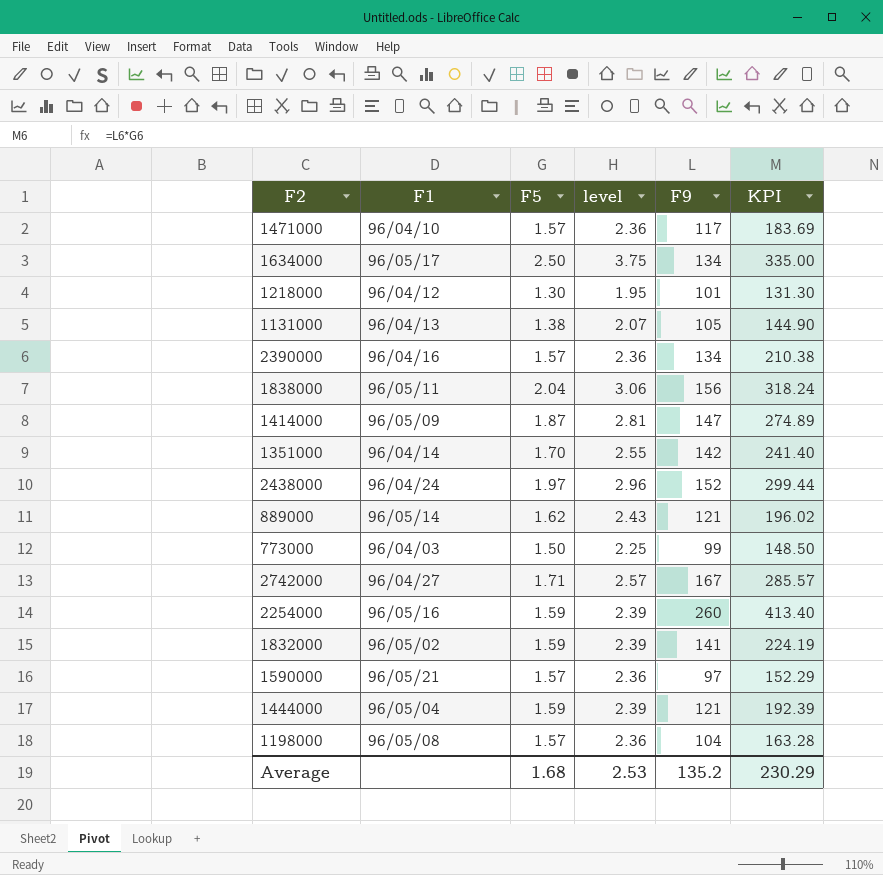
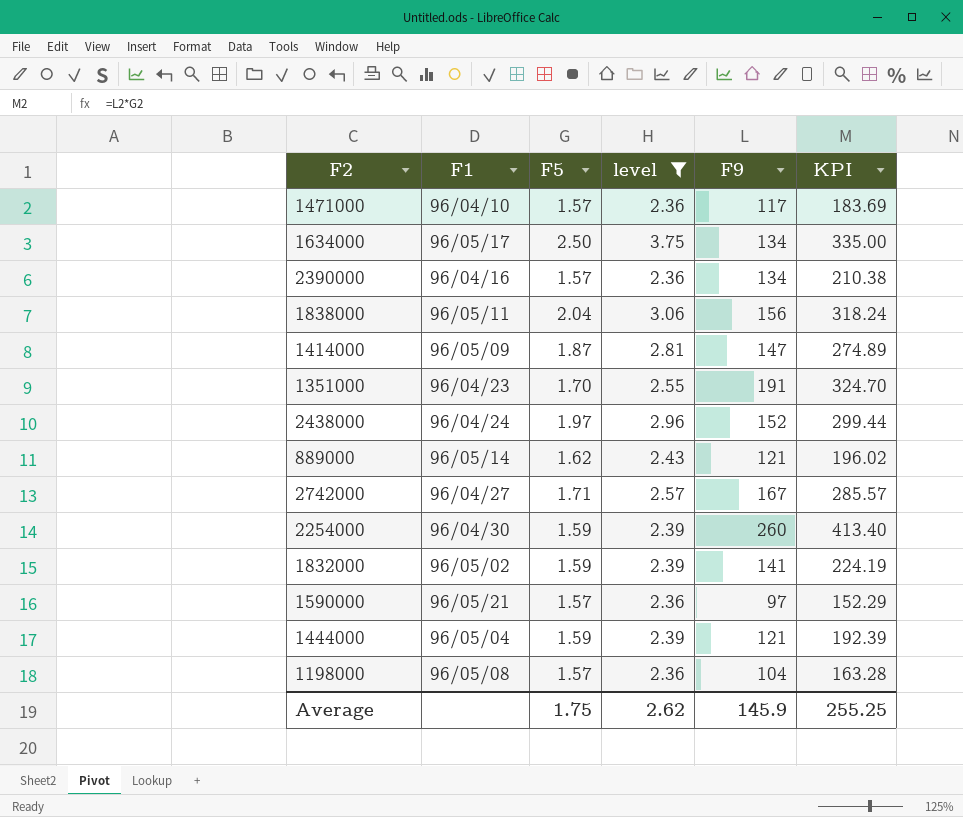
filter: none -> level >= 2.36
1351000 | F1: 96/04/14 -> 96/04/23
1351000 | F9: 142 -> 191
1351000 | KPI: 241.40 -> 324.70
2254000 | F1: 96/05/16 -> 96/04/30
Average | F5: 1.68 -> 1.75
Average | level: 2.53 -> 2.62
Average | F9: 135.2 -> 145.9
Average | KPI: 230.29 -> 255.25

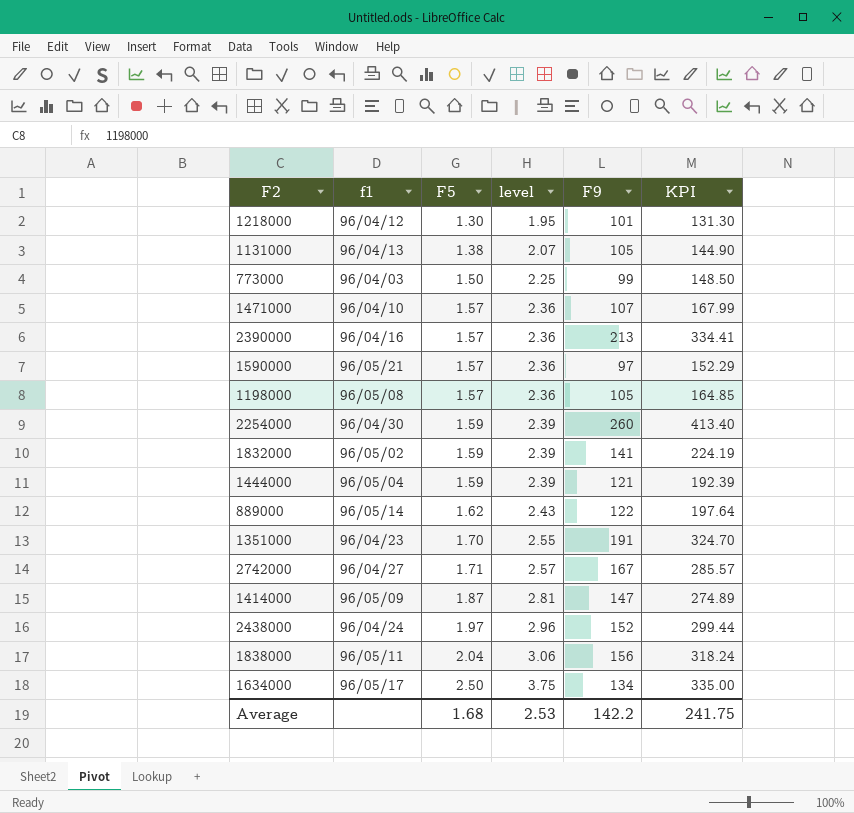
filter: level >= 2.36 -> none
row order: none -> F5 ascending
column name: F1 -> f1
1471000 | F9: 117 -> 107
1471000 | KPI: 183.69 -> 167.99
2390000 | F9: 134 -> 213
2390000 | KPI: 210.38 -> 334.41
1198000 | F9: 104 -> 105
1198000 | KPI: 163.28 -> 164.85
889000 | F9: 121 -> 122
889000 | KPI: 196.02 -> 197.64
Average | F5: 1.75 -> 1.68
Average | level: 2.62 -> 2.53
Average | F9: 145.9 -> 142.2
Average | KPI: 255.25 -> 241.75

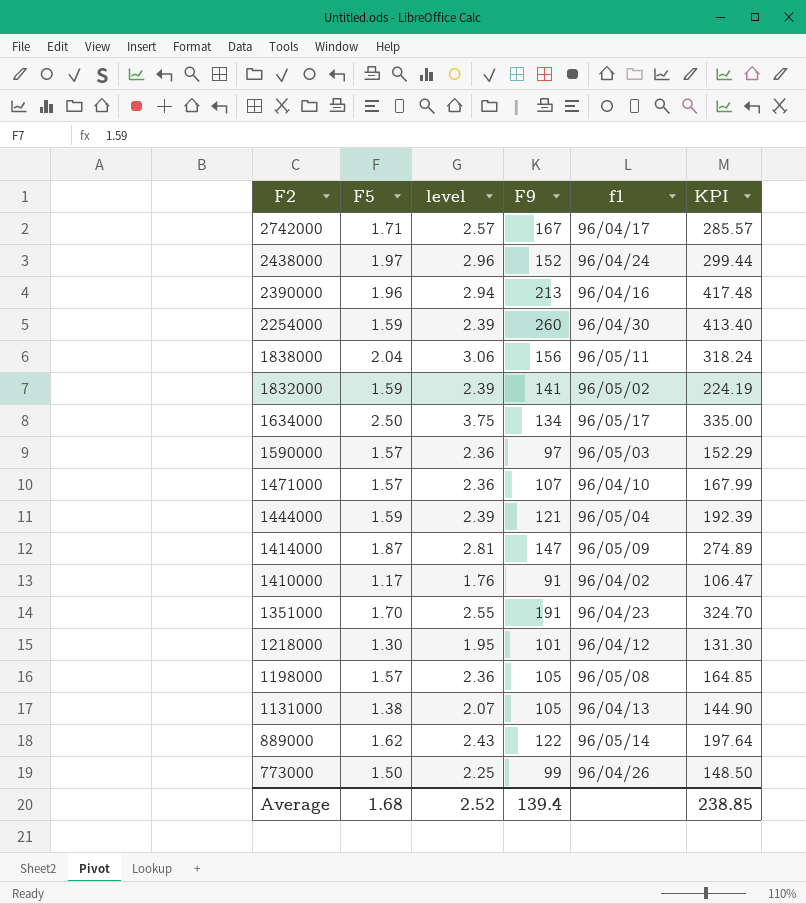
row order: F5 ascending -> F2 descending
column f1 | position: 2 -> 5
2742000 | f1: 96/04/27 -> 96/04/17
2390000 | F5: 1.57 -> 1.96
2390000 | level: 2.36 -> 2.94
2390000 | KPI: 334.41 -> 417.48
1590000 | f1: 96/05/21 -> 96/05/03
row 1410000: none -> 1.17 | 1.76 | 91 | 96/04/02 | 106.47
773000 | f1: 96/04/03 -> 96/04/26
Average | level: 2.53 -> 2.52
Average | F9: 142.2 -> 139.4
Average | KPI: 241.75 -> 238.85

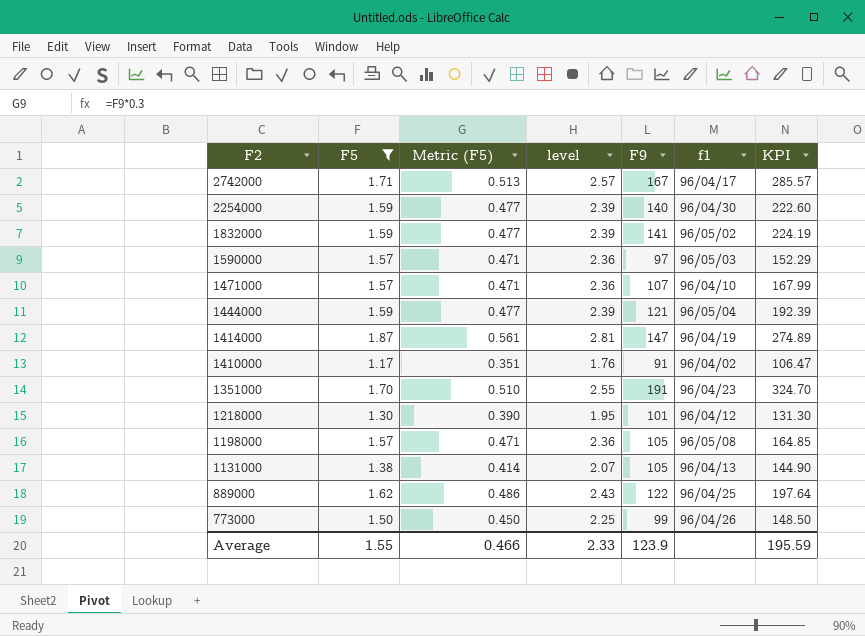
filter: none -> F5 <= 1.87
column Metric (F5) | formula: none -> [F5] * 0.3
2254000 | F9: 260 -> 140
2254000 | KPI: 413.40 -> 222.60
1414000 | f1: 96/05/09 -> 96/04/19
889000 | f1: 96/05/14 -> 96/04/25
Average | F5: 1.68 -> 1.55
Average | level: 2.52 -> 2.33
Average | F9: 139.4 -> 123.9
Average | KPI: 238.85 -> 195.59

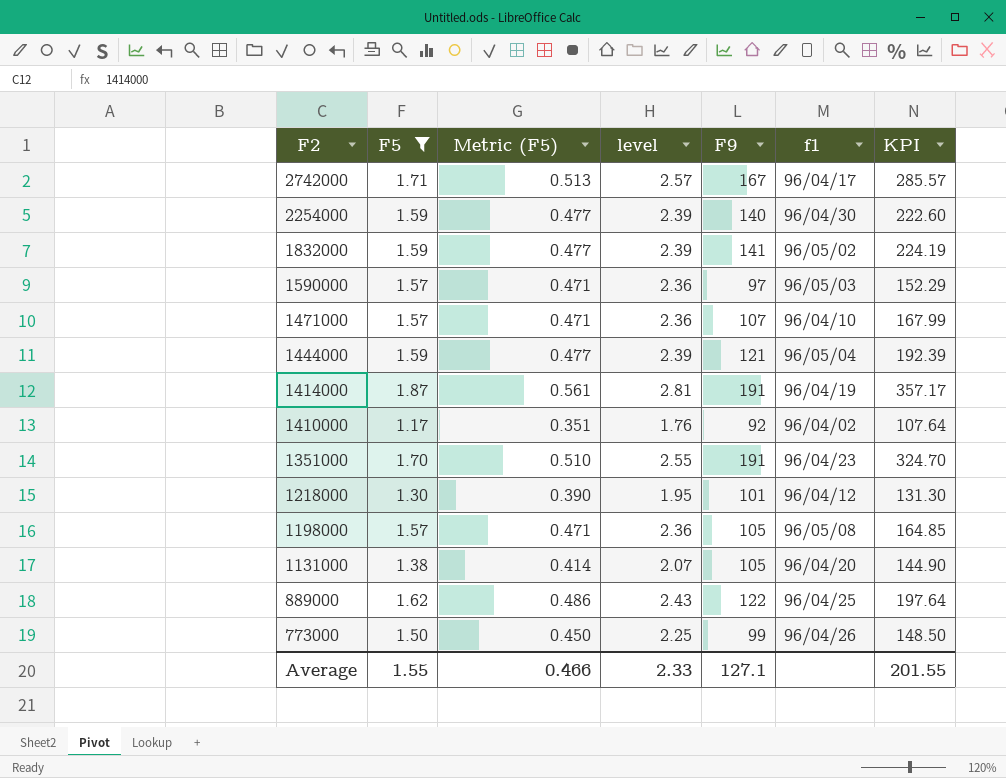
1414000 | F9: 147 -> 191
1414000 | KPI: 274.89 -> 357.17
1410000 | F9: 91 -> 92
1410000 | KPI: 106.47 -> 107.64
1131000 | f1: 96/04/13 -> 96/04/20
Average | F9: 123.9 -> 127.1
Average | KPI: 195.59 -> 201.55

